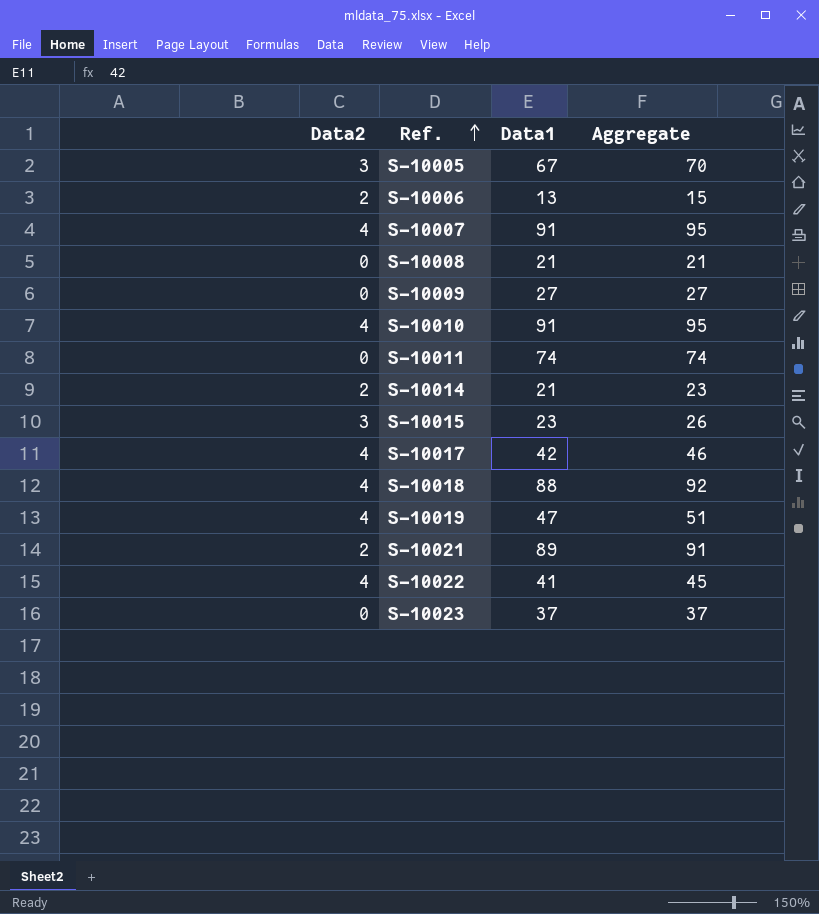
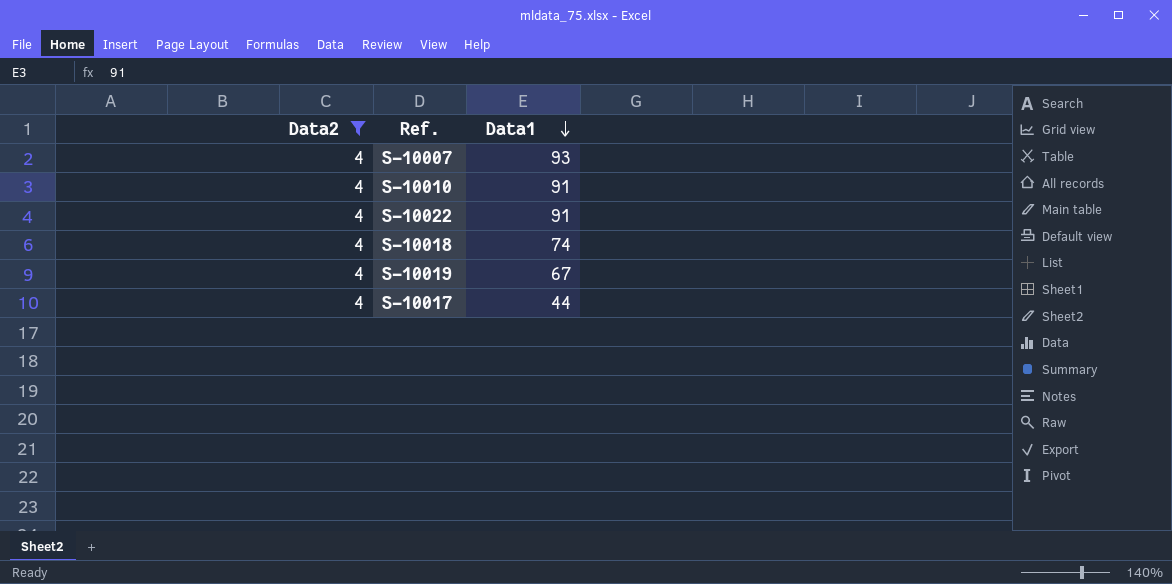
filter: none -> Data2 = 4
row order: Ref. ascending -> Data1 descending
column Aggregate | formula: [Data2] + [Data1] -> none
S-10007 | Data1: 91 -> 93
S-10022 | Data1: 41 -> 91
S-10018 | Data1: 88 -> 74
S-10019 | Data1: 47 -> 67
S-10017 | Data1: 42 -> 44

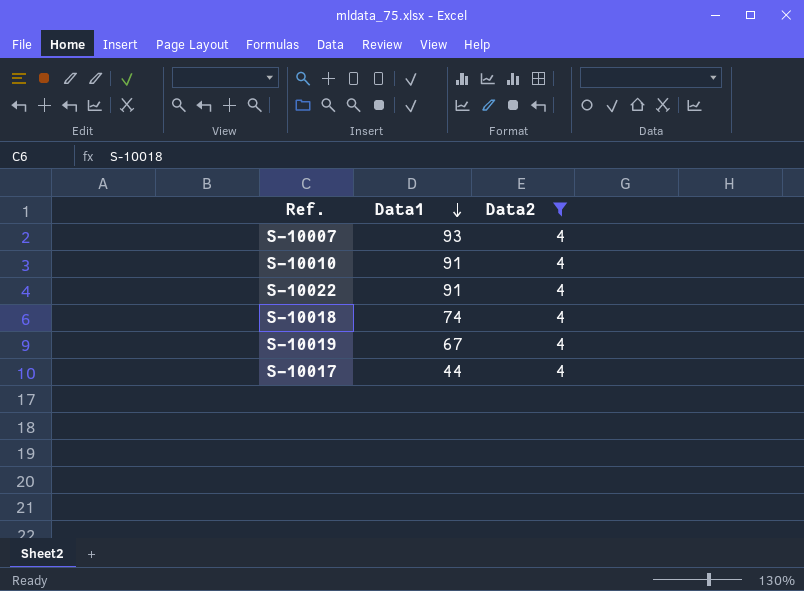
column Data2 | position: 1 -> 3

